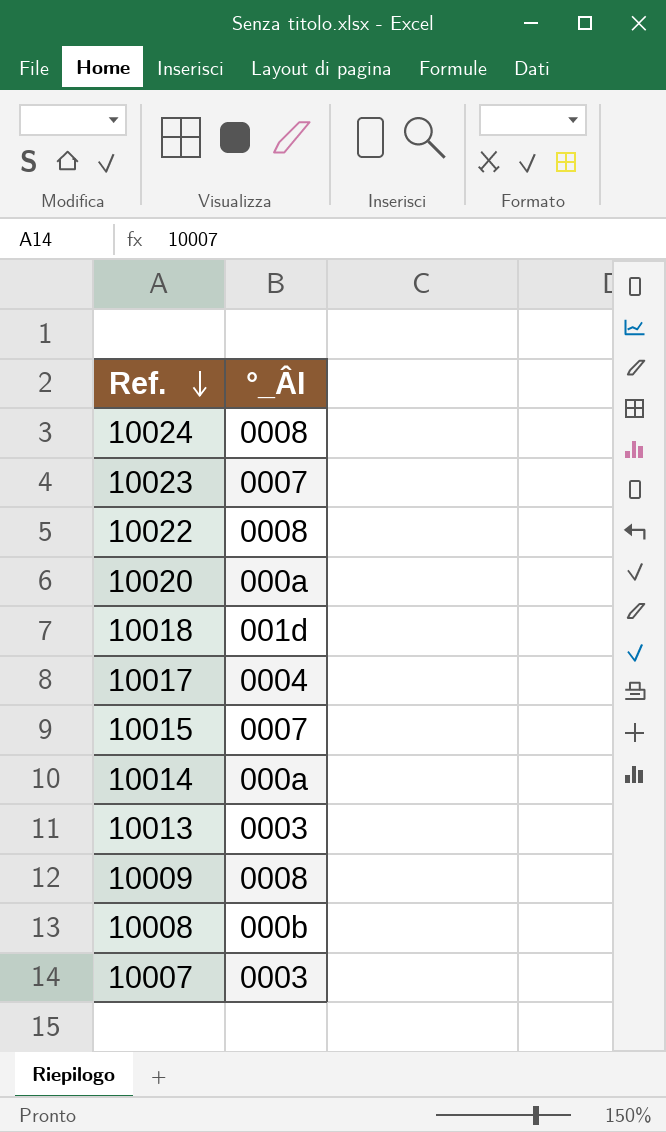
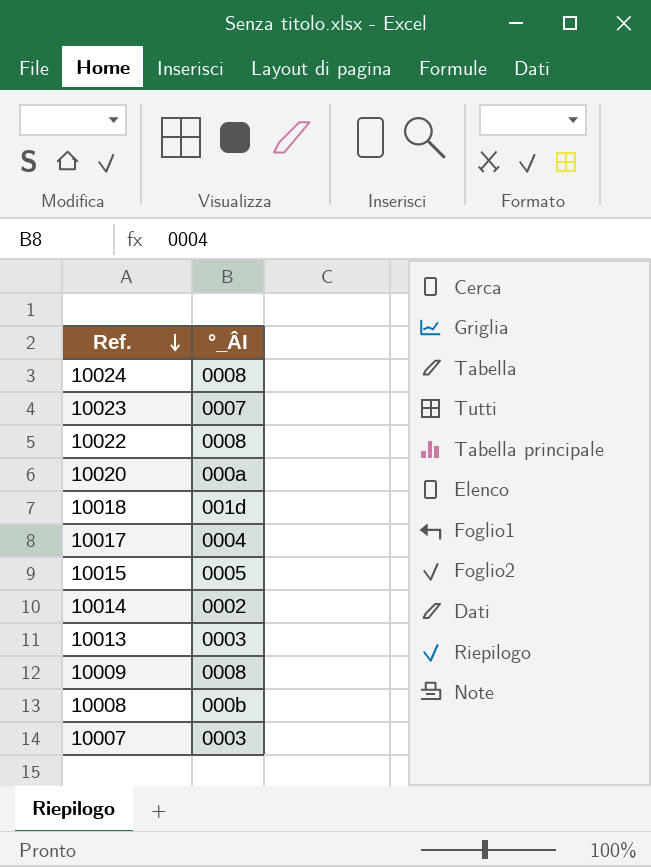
10015 | °_ÂI: 0007 -> 0005
10014 | °_ÂI: 000a -> 0002

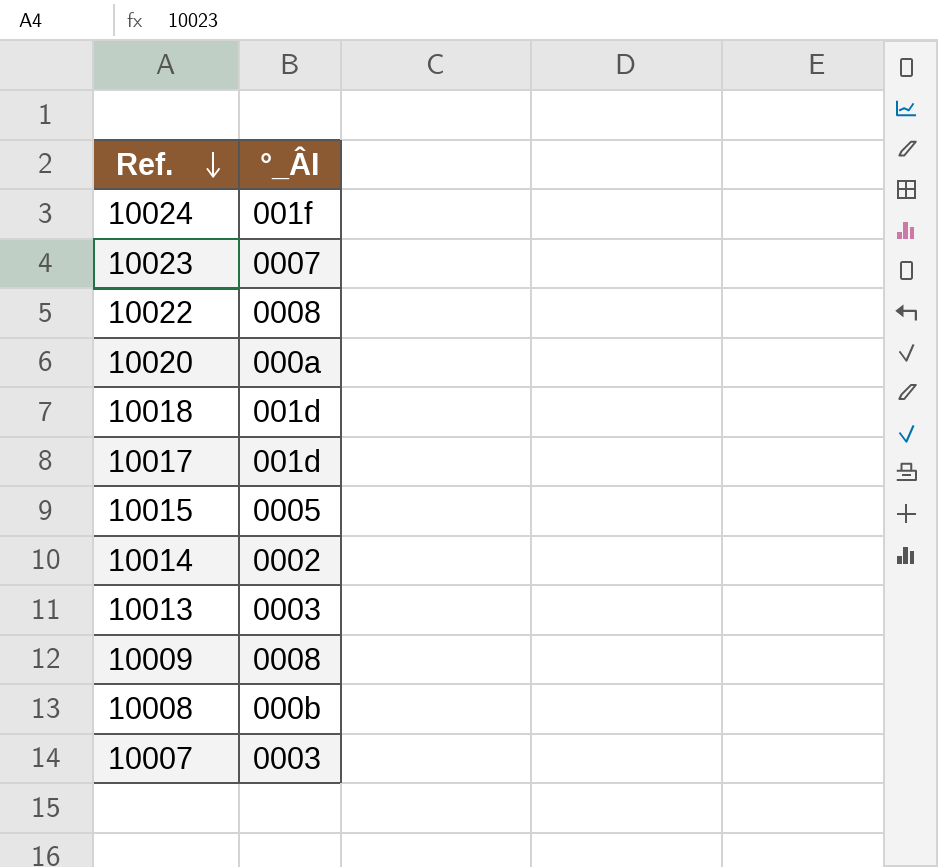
10024 | °_ÂI: 0008 -> 001f
10017 | °_ÂI: 0004 -> 001d

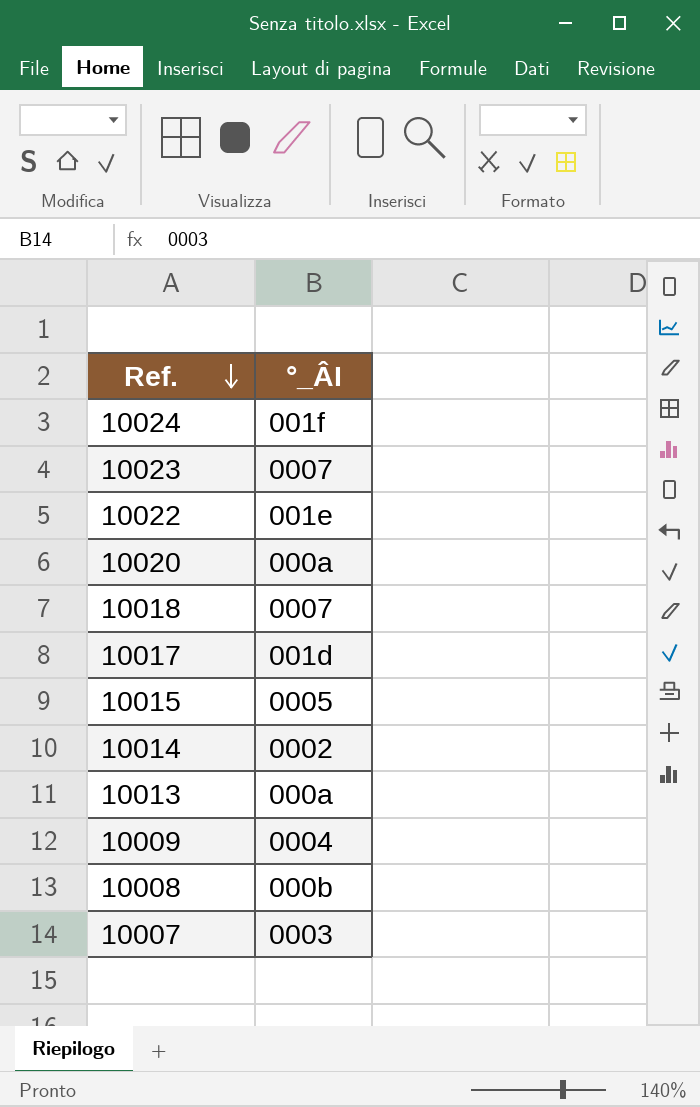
10022 | °_ÂI: 0008 -> 001e
10018 | °_ÂI: 001d -> 0007
10013 | °_ÂI: 0003 -> 000a
10009 | °_ÂI: 0008 -> 0004

